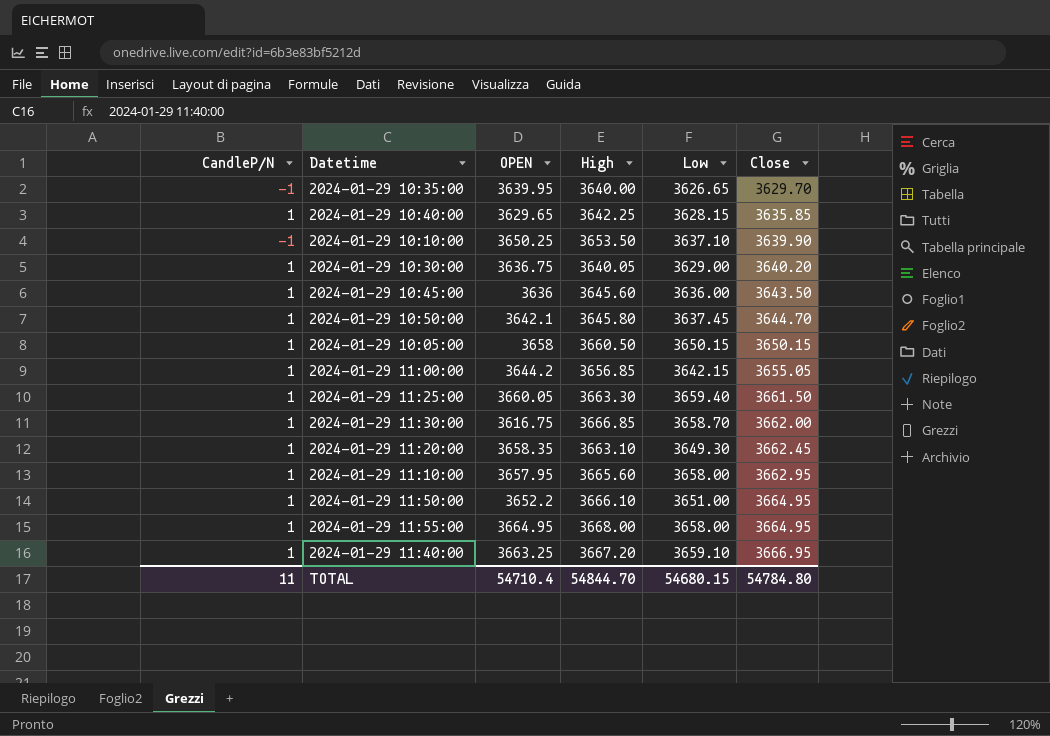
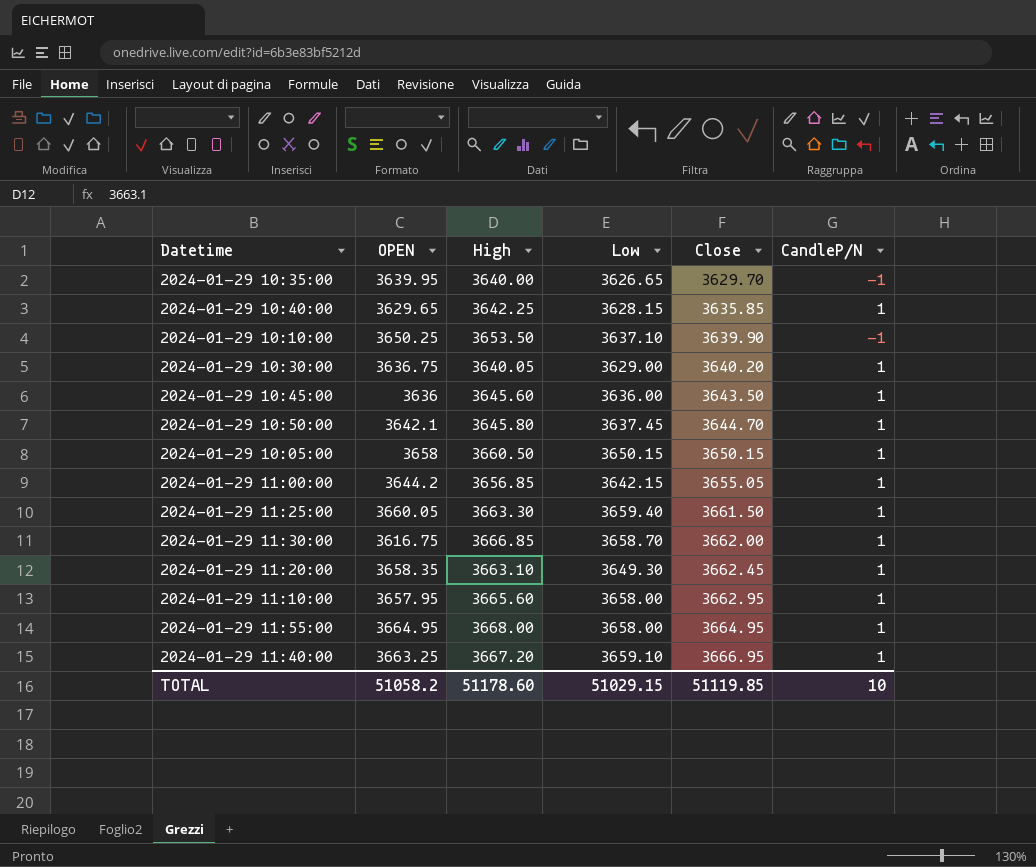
column CandleP/N | position: 1 -> 6
row 2024-01-29 11:50:00: 1 | 3652.2 | 3666.10 | 3651.00 | 3664.95 -> none
TOTAL | OPEN: 54710.4 -> 51058.2
TOTAL | High: 54844.70 -> 51178.60
TOTAL | Low: 54680.15 -> 51029.15
TOTAL | Close: 54784.80 -> 51119.85
TOTAL | CandleP/N: 11 -> 10

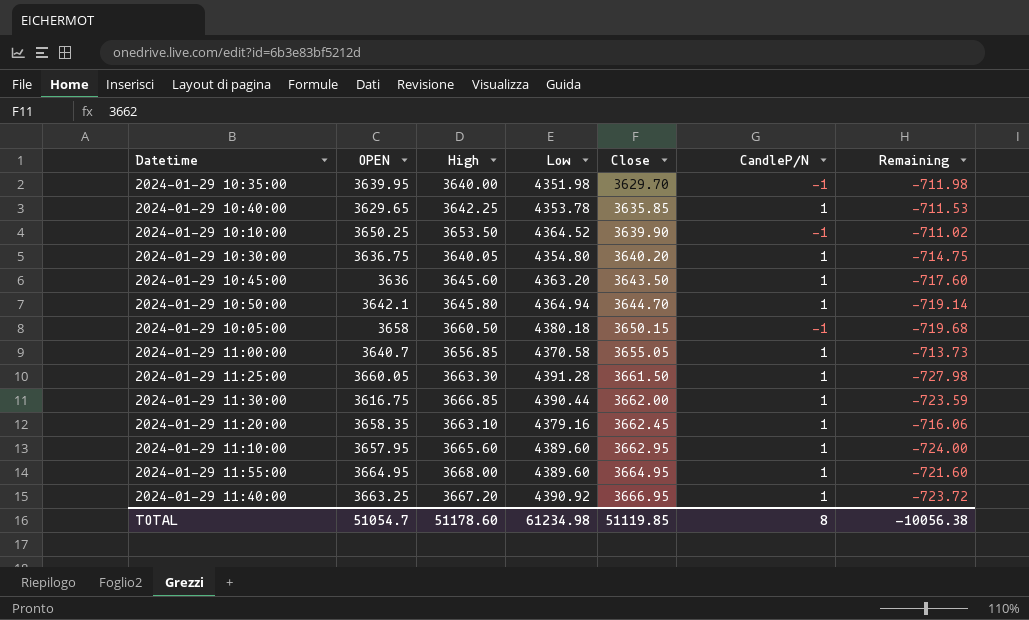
column Remaining | formula: none -> [High] - [Low]
2024-01-29 10:35:00 | Low: 3626.65 -> 4351.98
2024-01-29 10:40:00 | Low: 3628.15 -> 4353.78
2024-01-29 10:10:00 | Low: 3637.10 -> 4364.52
2024-01-29 10:30:00 | Low: 3629.00 -> 4354.80
2024-01-29 10:45:00 | Low: 3636.00 -> 4363.20
2024-01-29 10:50:00 | Low: 3637.45 -> 4364.94
2024-01-29 10:05:00 | Low: 3650.15 -> 4380.18
2024-01-29 10:05:00 | CandleP/N: 1 -> -1
2024-01-29 11:00:00 | OPEN: 3644.2 -> 3640.7
2024-01-29 11:00:00 | Low: 3642.15 -> 4370.58
2024-01-29 11:25:00 | Low: 3659.40 -> 4391.28
2024-01-29 11:30:00 | Low: 3658.70 -> 4390.44
2024-01-29 11:20:00 | Low: 3649.30 -> 4379.16
2024-01-29 11:10:00 | Low: 3658.00 -> 4389.60
2024-01-29 11:55:00 | Low: 3658.00 -> 4389.60
2024-01-29 11:40:00 | Low: 3659.10 -> 4390.92
TOTAL | OPEN: 51058.2 -> 51054.7
TOTAL | Low: 51029.15 -> 61234.98
TOTAL | CandleP/N: 10 -> 8

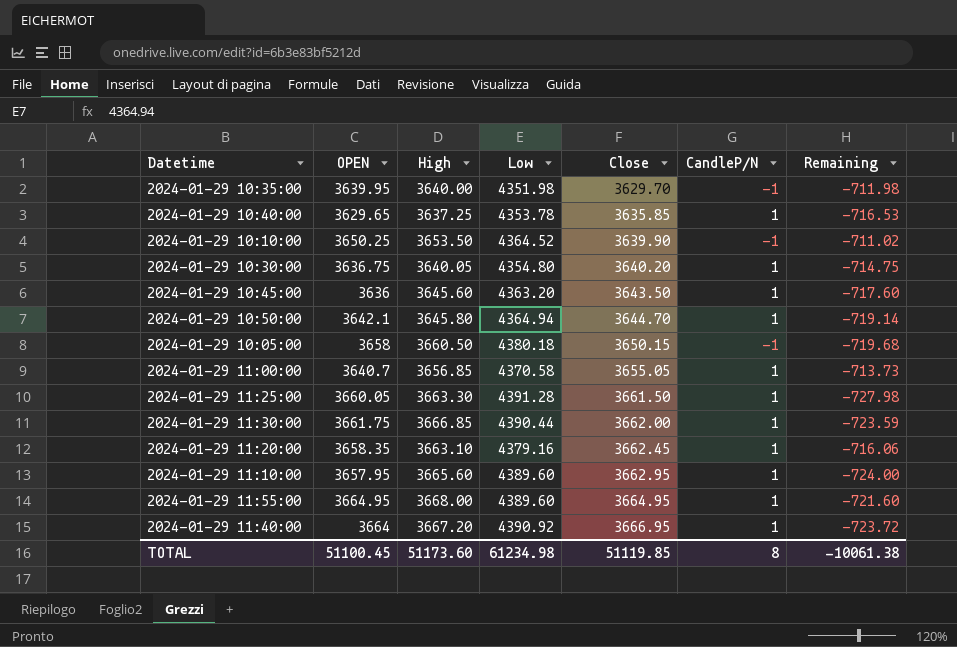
2024-01-29 10:40:00 | High: 3642.25 -> 3637.25
2024-01-29 10:40:00 | Remaining: -711.53 -> -716.53
2024-01-29 11:30:00 | OPEN: 3616.75 -> 3661.75
2024-01-29 11:40:00 | OPEN: 3663.25 -> 3664
TOTAL | OPEN: 51054.7 -> 51100.45
TOTAL | High: 51178.60 -> 51173.60
TOTAL | Remaining: -10056.38 -> -10061.38

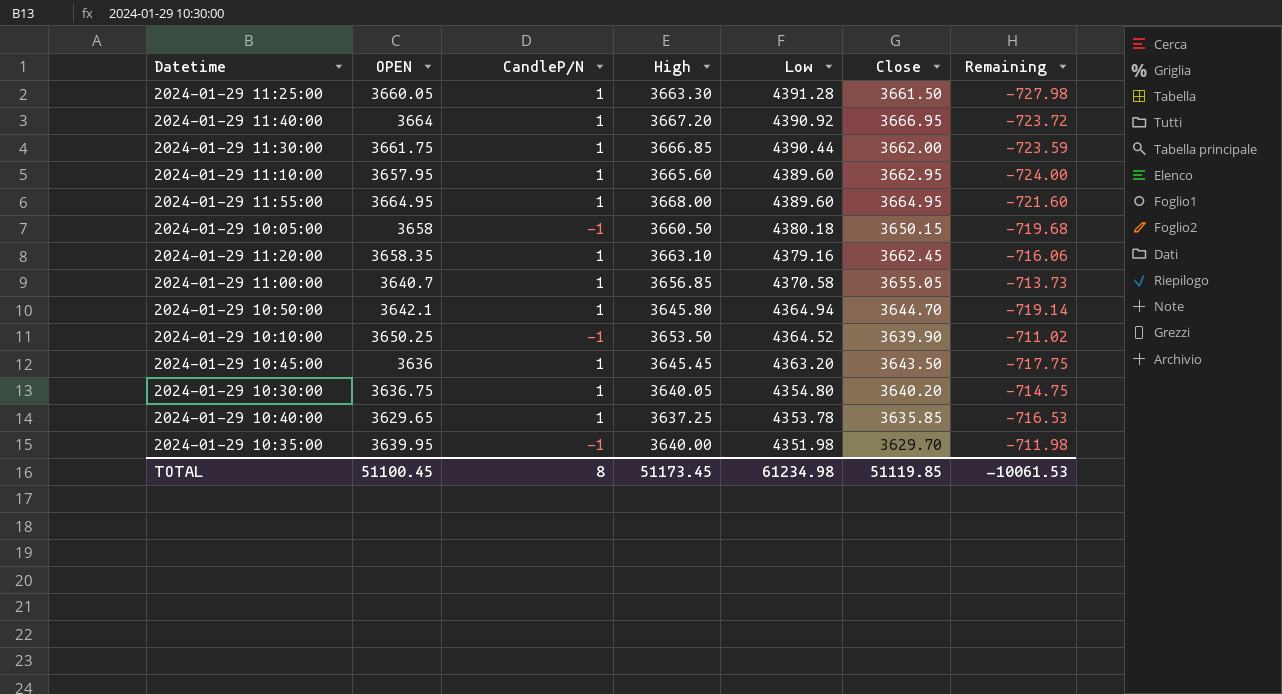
row order: Close ascending -> Low descending
column CandleP/N | position: 6 -> 3
2024-01-29 10:45:00 | High: 3645.60 -> 3645.45
2024-01-29 10:45:00 | Remaining: -717.60 -> -717.75
TOTAL | High: 51173.60 -> 51173.45
TOTAL | Remaining: -10061.38 -> -10061.53

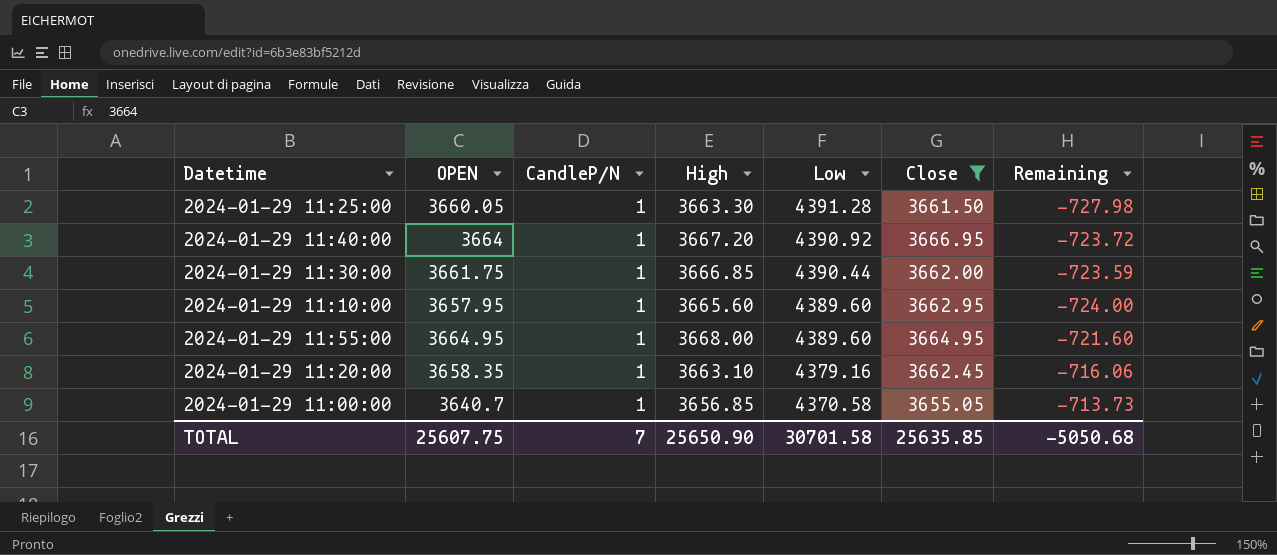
filter: none -> Close >= 3655.05
TOTAL | OPEN: 51100.45 -> 25607.75
TOTAL | CandleP/N: 8 -> 7
TOTAL | High: 51173.45 -> 25650.90
TOTAL | Low: 61234.98 -> 30701.58
TOTAL | Close: 51119.85 -> 25635.85
TOTAL | Remaining: -10061.53 -> -5050.68

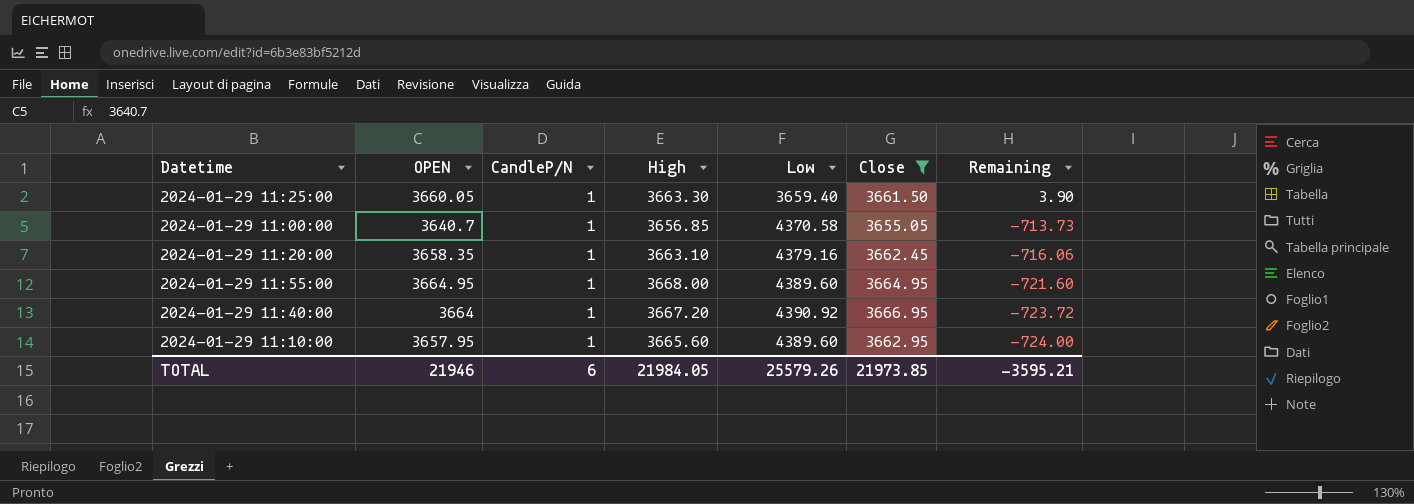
row order: Low descending -> Remaining descending
row 2024-01-29 11:30:00: 3661.75 | 1 | 3666.85 | 4390.44 | 3662.00 | -723.59 -> none
2024-01-29 11:25:00 | Low: 4391.28 -> 3659.40
2024-01-29 11:25:00 | Remaining: -727.98 -> 3.90
TOTAL | OPEN: 25607.75 -> 21946
TOTAL | CandleP/N: 7 -> 6
TOTAL | High: 25650.90 -> 21984.05
TOTAL | Low: 30701.58 -> 25579.26
TOTAL | Close: 25635.85 -> 21973.85
TOTAL | Remaining: -5050.68 -> -3595.21

